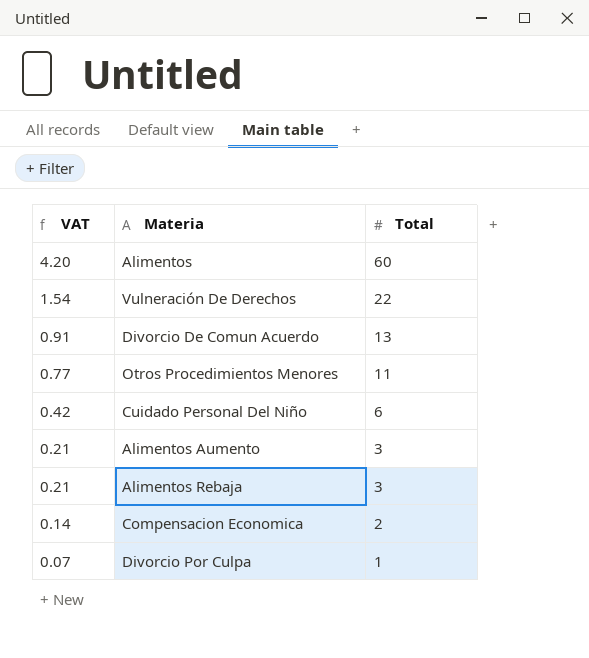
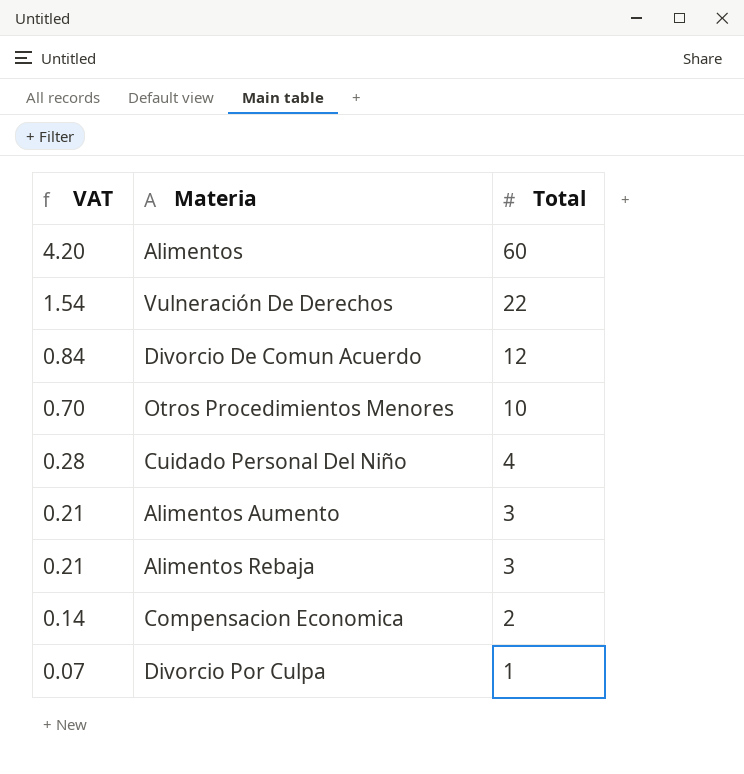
Divorcio De Comun Acuerdo | VAT: 0.91 -> 0.84
Divorcio De Comun Acuerdo | Total: 13 -> 12
Otros Procedimientos Menores | VAT: 0.77 -> 0.70
Otros Procedimientos Menores | Total: 11 -> 10
Cuidado Personal Del Niño | VAT: 0.42 -> 0.28
Cuidado Personal Del Niño | Total: 6 -> 4

